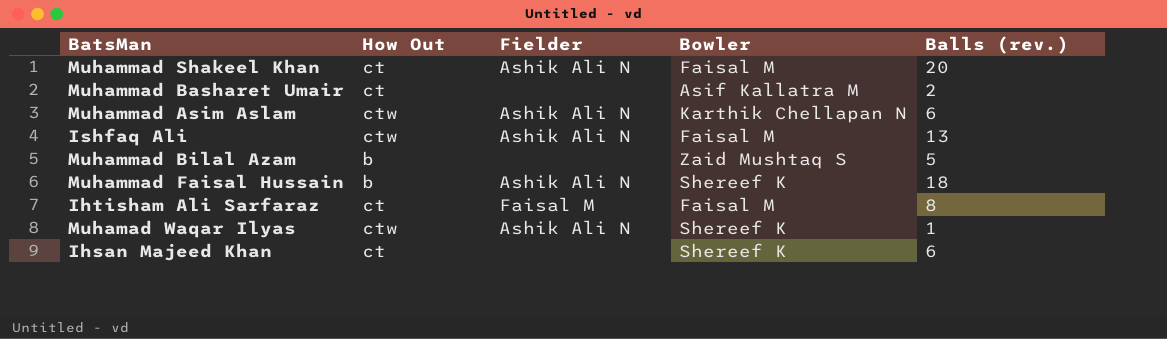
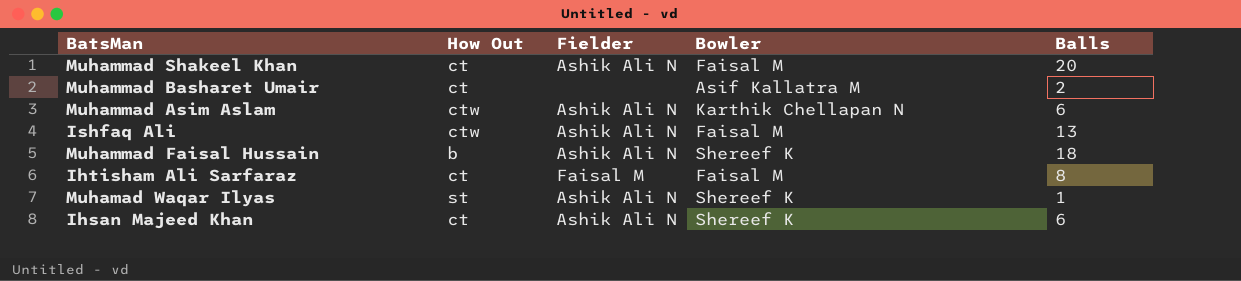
column name: Balls (rev.) -> Balls
row Muhammad Bilal Azam: b | none | Zaid Mushtaq S | 5 -> none
Muhamad Waqar Ilyas | How Out: ctw -> st
Ihsan Majeed Khan | Fielder: none -> Ashik Ali N

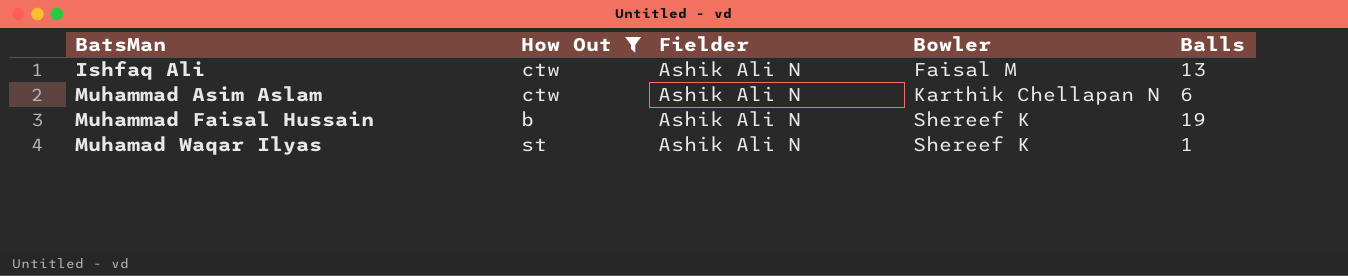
filter: none -> How Out != ct
row order: none -> Bowler ascending
Muhammad Faisal Hussain | Balls: 18 -> 19

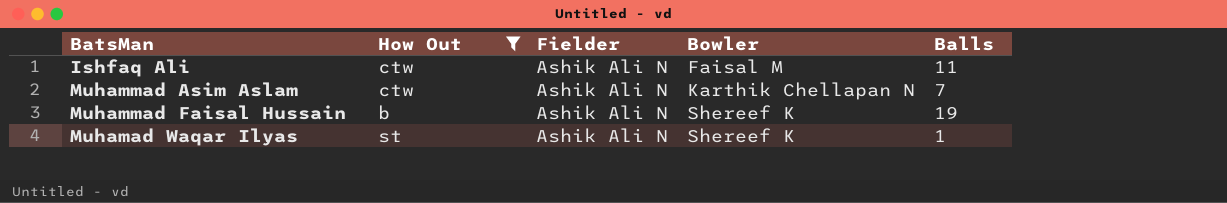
Ishfaq Ali | Balls: 13 -> 11
Muhammad Asim Aslam | Balls: 6 -> 7

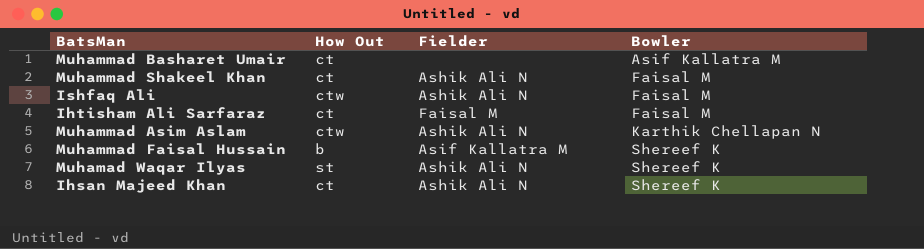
filter: How Out != ct -> none
column Balls | position: 5 -> none
Muhammad Faisal Hussain | Fielder: Ashik Ali N -> Asif Kallatra M

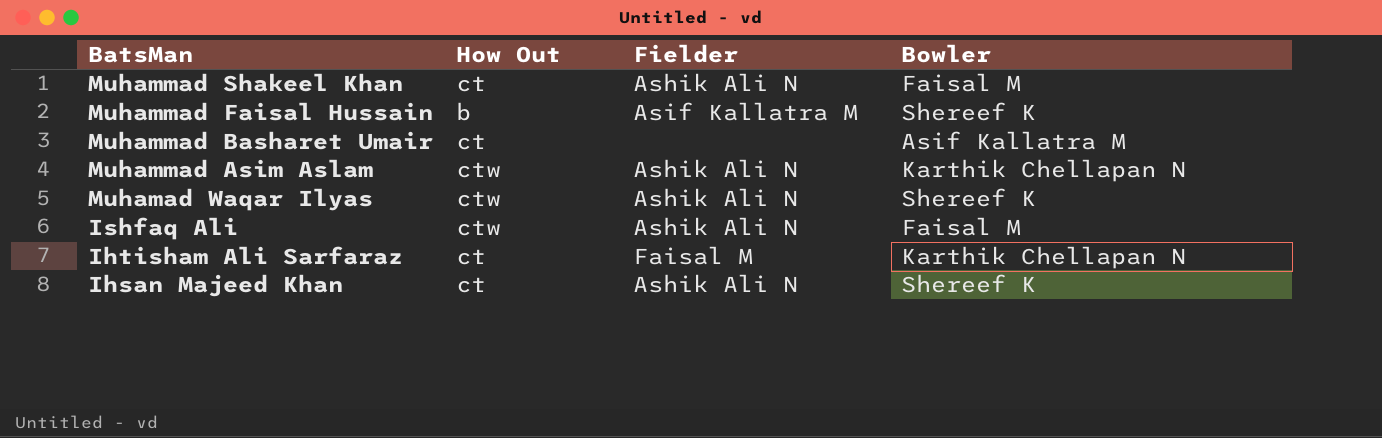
row order: Bowler ascending -> BatsMan descending
Muhamad Waqar Ilyas | How Out: st -> ctw
Ihtisham Ali Sarfaraz | Bowler: Faisal M -> Karthik Chellapan N

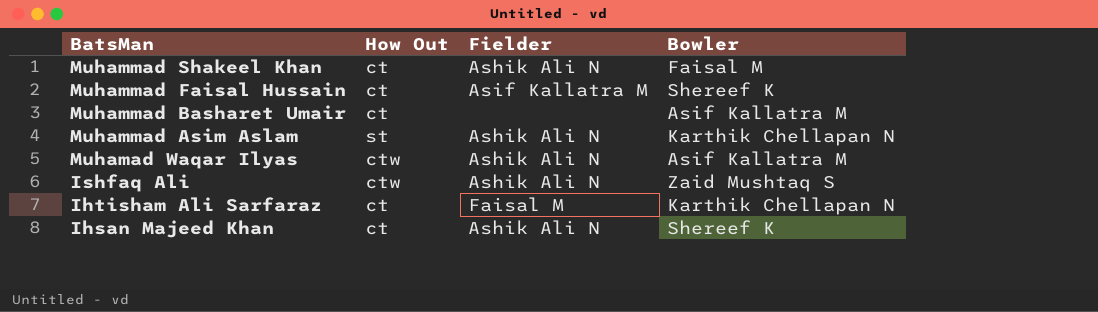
Muhammad Faisal Hussain | How Out: b -> ct
Muhammad Asim Aslam | How Out: ctw -> st
Muhamad Waqar Ilyas | Bowler: Shereef K -> Asif Kallatra M
Ishfaq Ali | Bowler: Faisal M -> Zaid Mushtaq S

